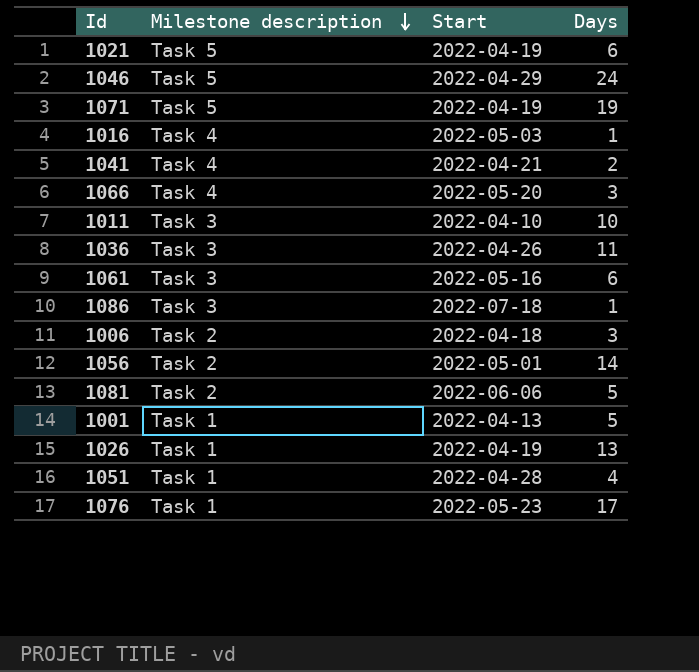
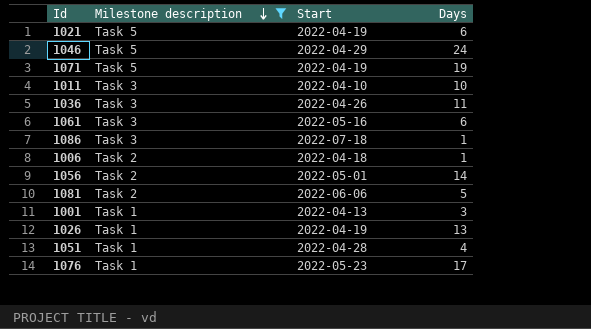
filter: none -> Milestone description != Task 4
1006 | Days: 3 -> 1
1001 | Days: 5 -> 3

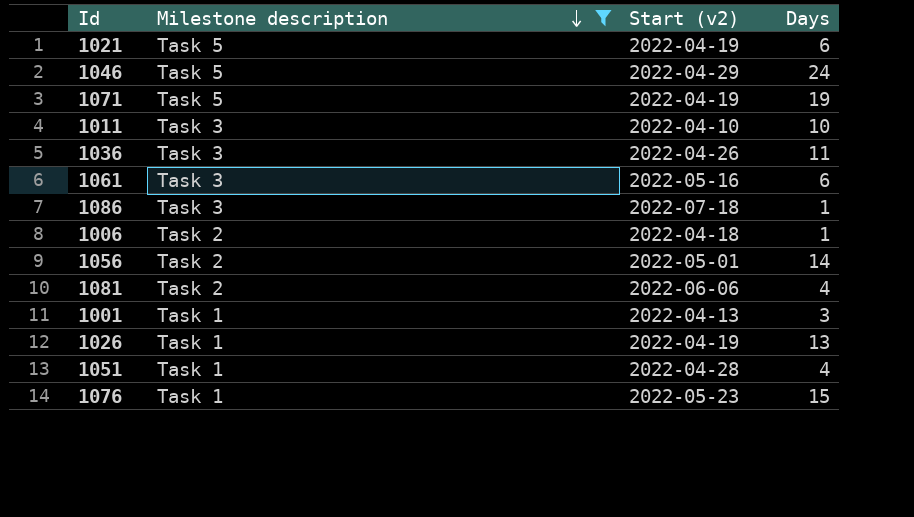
column name: Start -> Start (v2)
1081 | Days: 5 -> 4
1076 | Days: 17 -> 15

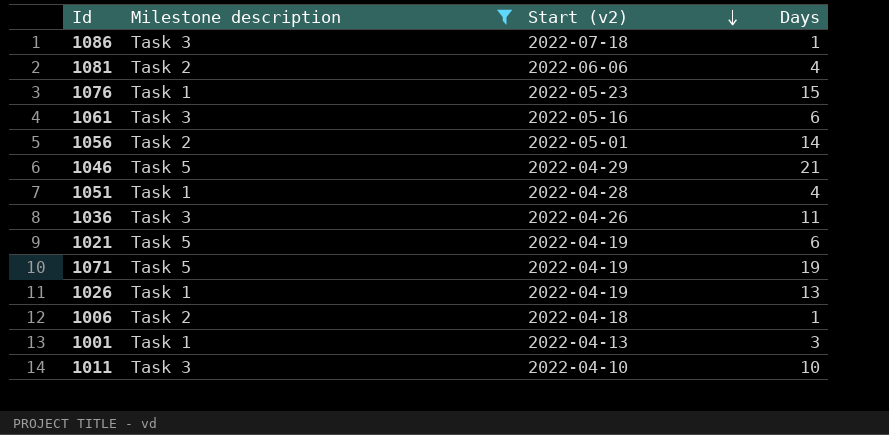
row order: Milestone description descending -> Start (v2) descending
1046 | Days: 24 -> 21

